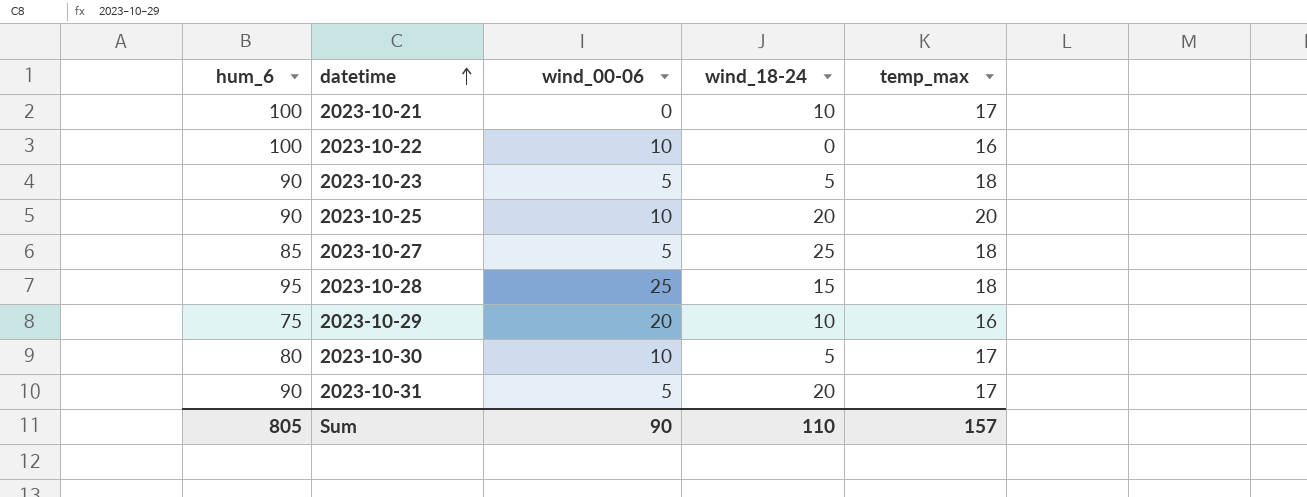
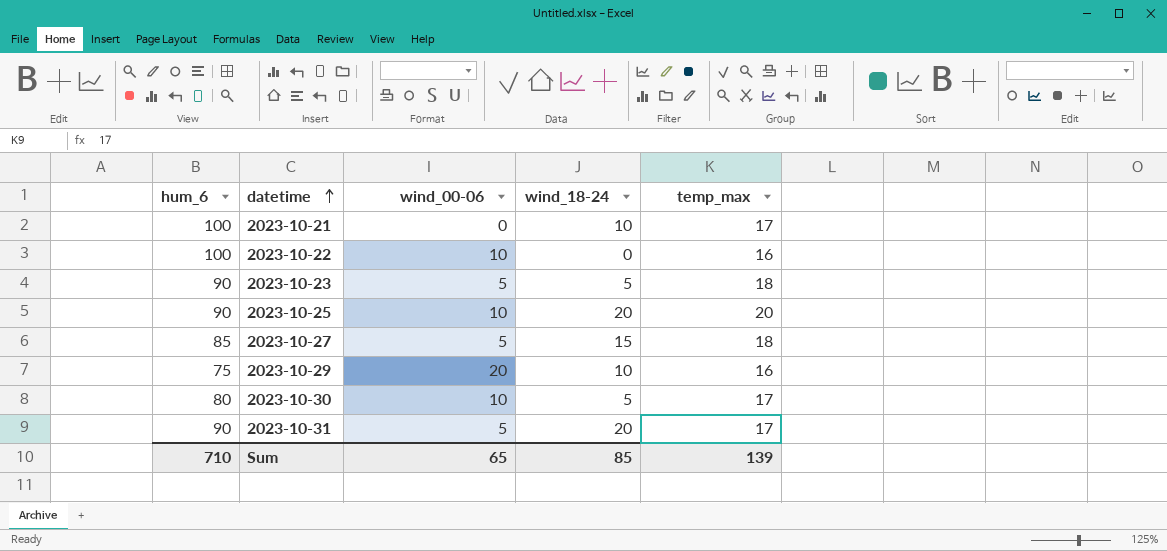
row 2023-10-28: 95 | 25 | 15 | 18 -> none
2023-10-27 | wind_18-24: 25 -> 15
Sum | hum_6: 805 -> 710
Sum | wind_00-06: 90 -> 65
Sum | wind_18-24: 110 -> 85
Sum | temp_max: 157 -> 139

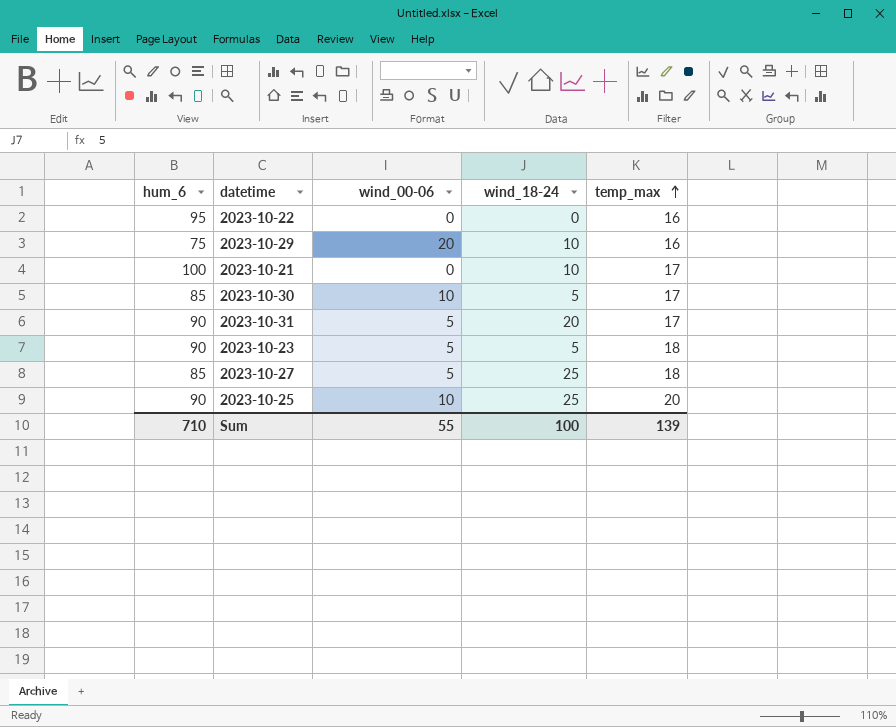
row order: datetime ascending -> temp_max ascending
2023-10-22 | hum_6: 100 -> 95
2023-10-22 | wind_00-06: 10 -> 0
2023-10-30 | hum_6: 80 -> 85
2023-10-27 | wind_18-24: 15 -> 25
2023-10-25 | wind_18-24: 20 -> 25
Sum | wind_00-06: 65 -> 55
Sum | wind_18-24: 85 -> 100

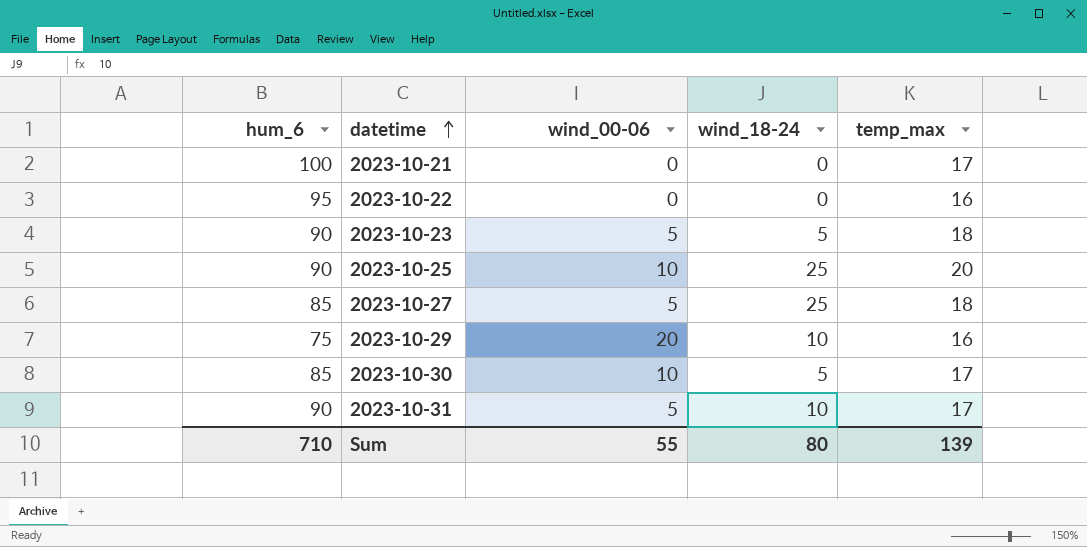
row order: temp_max ascending -> datetime ascending
2023-10-21 | wind_18-24: 10 -> 0
2023-10-31 | wind_18-24: 20 -> 10
Sum | wind_18-24: 100 -> 80

